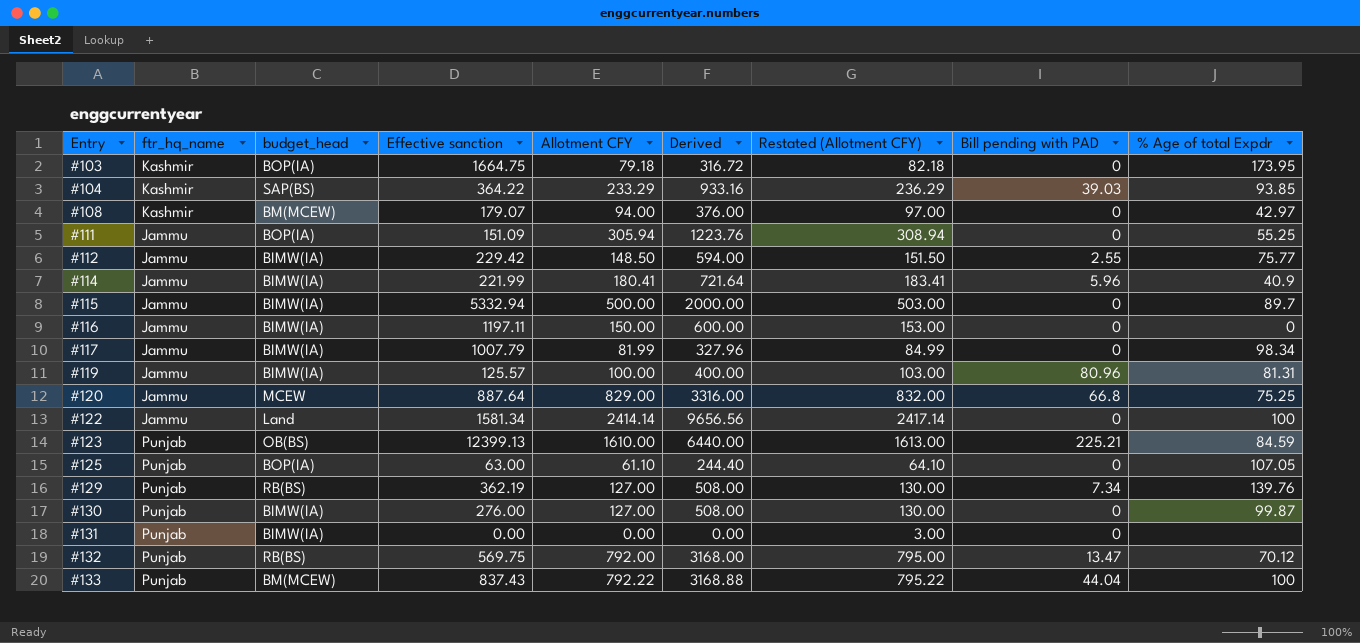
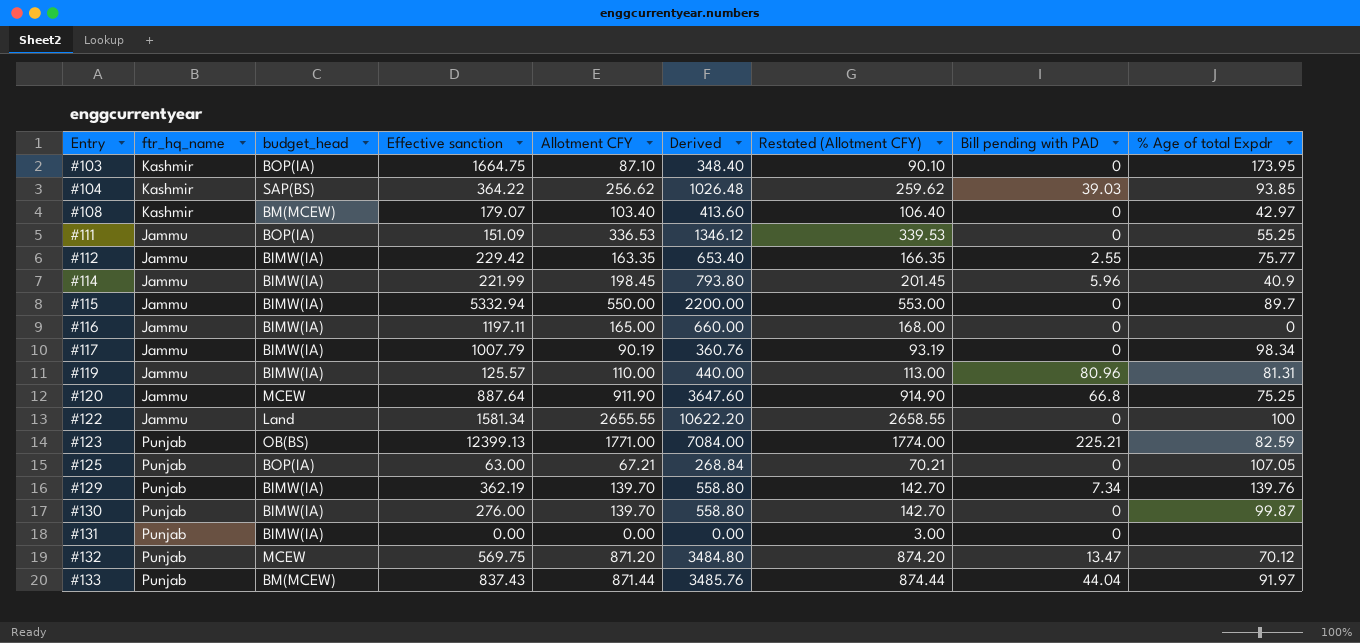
#103 | Allotment CFY: 79.18 -> 87.10
#103 | Derived: 316.72 -> 348.40
#103 | Restated (Allotment CFY): 82.18 -> 90.10
#104 | Allotment CFY: 233.29 -> 256.62
#104 | Derived: 933.16 -> 1026.48
#104 | Restated (Allotment CFY): 236.29 -> 259.62
#108 | Allotment CFY: 94.00 -> 103.40
#108 | Derived: 376.00 -> 413.60
#108 | Restated (Allotment CFY): 97.00 -> 106.40
#111 | Allotment CFY: 305.94 -> 336.53
#111 | Derived: 1223.76 -> 1346.12
#111 | Restated (Allotment CFY): 308.94 -> 339.53
#112 | Allotment CFY: 148.50 -> 163.35
#112 | Derived: 594.00 -> 653.40
#112 | Restated (Allotment CFY): 151.50 -> 166.35
#114 | Allotment CFY: 180.41 -> 198.45
#114 | Derived: 721.64 -> 793.80
#114 | Restated (Allotment CFY): 183.41 -> 201.45
#115 | Allotment CFY: 500.00 -> 550.00
#115 | Derived: 2000.00 -> 2200.00
#115 | Restated (Allotment CFY): 503.00 -> 553.00
#116 | Allotment CFY: 150.00 -> 165.00
#116 | Derived: 600.00 -> 660.00
#116 | Restated (Allotment CFY): 153.00 -> 168.00
#117 | Allotment CFY: 81.99 -> 90.19
#117 | Derived: 327.96 -> 360.76
#117 | Restated (Allotment CFY): 84.99 -> 93.19
#119 | Allotment CFY: 100.00 -> 110.00
#119 | Derived: 400.00 -> 440.00
#119 | Restated (Allotment CFY): 103.00 -> 113.00
#120 | Allotment CFY: 829.00 -> 911.90
#120 | Derived: 3316.00 -> 3647.60
#120 | Restated (Allotment CFY): 832.00 -> 914.90
#122 | Allotment CFY: 2414.14 -> 2655.55
#122 | Derived: 9656.56 -> 10622.20
#122 | Restated (Allotment CFY): 2417.14 -> 2658.55
#123 | Allotment CFY: 1610.00 -> 1771.00
#123 | Derived: 6440.00 -> 7084.00
#123 | Restated (Allotment CFY): 1613.00 -> 1774.00
#123 | % Age of total Expdr: 84.59 -> 82.59
#125 | Allotment CFY: 61.10 -> 67.21
#125 | Derived: 244.40 -> 268.84
#125 | Restated (Allotment CFY): 64.10 -> 70.21
#129 | budget_head: RB(BS) -> BIMW(IA)
#129 | Allotment CFY: 127.00 -> 139.70
#129 | Derived: 508.00 -> 558.80
#129 | Restated (Allotment CFY): 130.00 -> 142.70
#130 | Allotment CFY: 127.00 -> 139.70
#130 | Derived: 508.00 -> 558.80
#130 | Restated (Allotment CFY): 130.00 -> 142.70
#132 | budget_head: RB(BS) -> MCEW
#132 | Allotment CFY: 792.00 -> 871.20
#132 | Derived: 3168.00 -> 3484.80
#132 | Restated (Allotment CFY): 795.00 -> 874.20
#133 | Allotment CFY: 792.22 -> 871.44
#133 | Derived: 3168.88 -> 3485.76
#133 | Restated (Allotment CFY): 795.22 -> 874.44
#133 | % Age of total Expdr: 100 -> 91.97

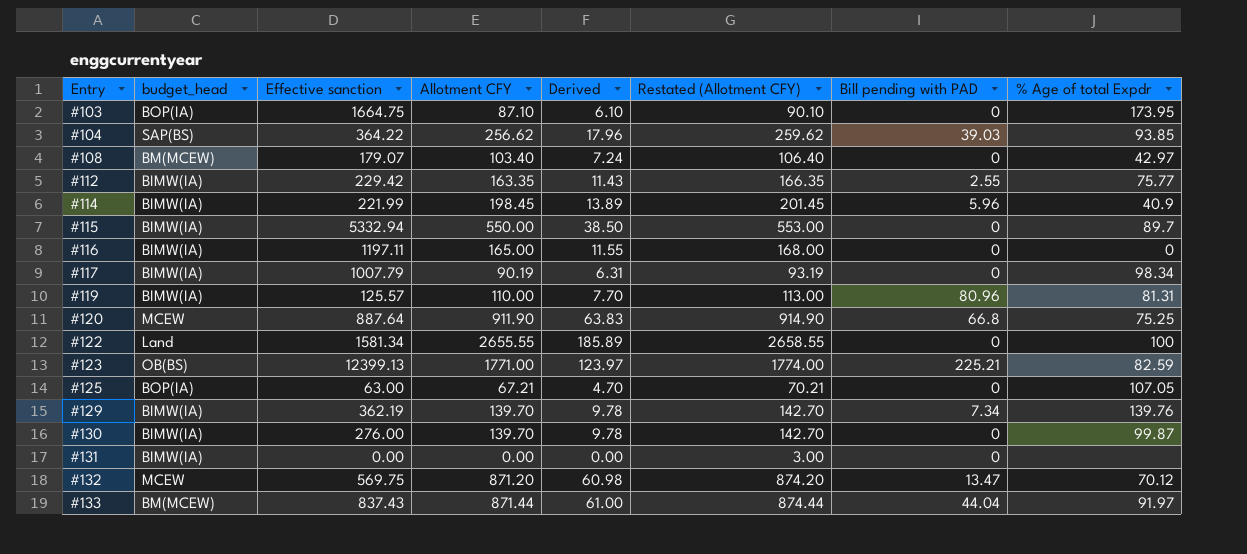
column ftr_hq_name | position: 2 -> none
column Derived | formula: [Allotment CFY] * 4 -> [Allotment CFY] * 0.07
row #111: Jammu | BOP(IA) | 151.09 | 336.53 | 1346.12 | 339.53 | 0 | 55.25 -> none

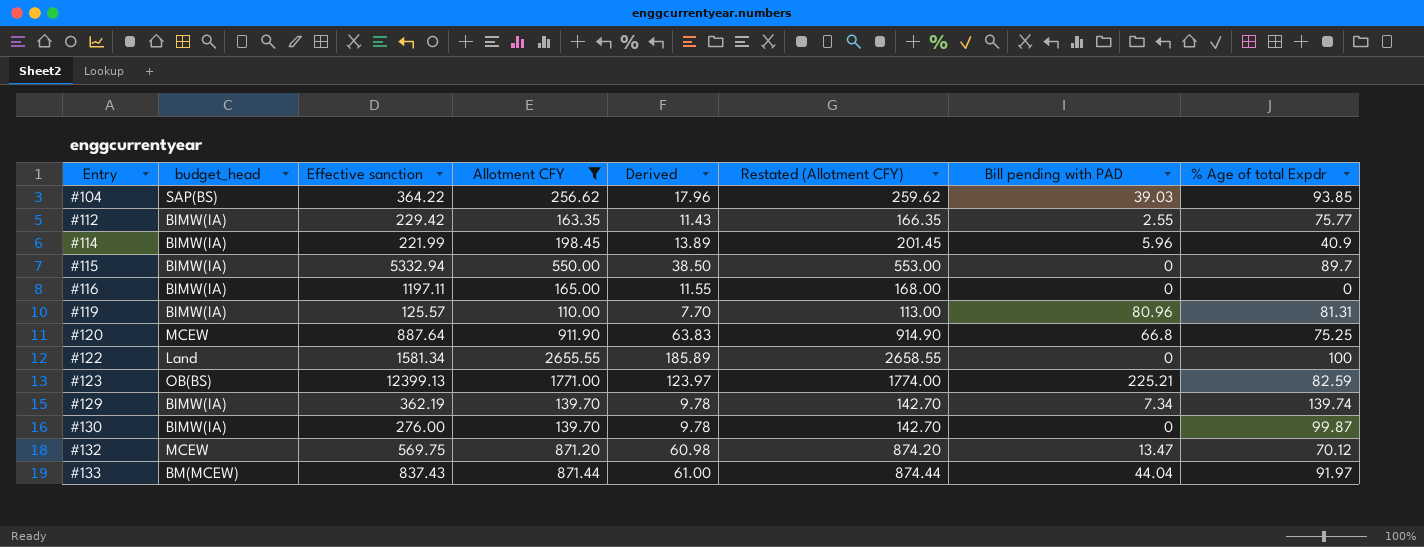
filter: none -> Allotment CFY >= 110.00
#129 | % Age of total Expdr: 139.76 -> 139.74

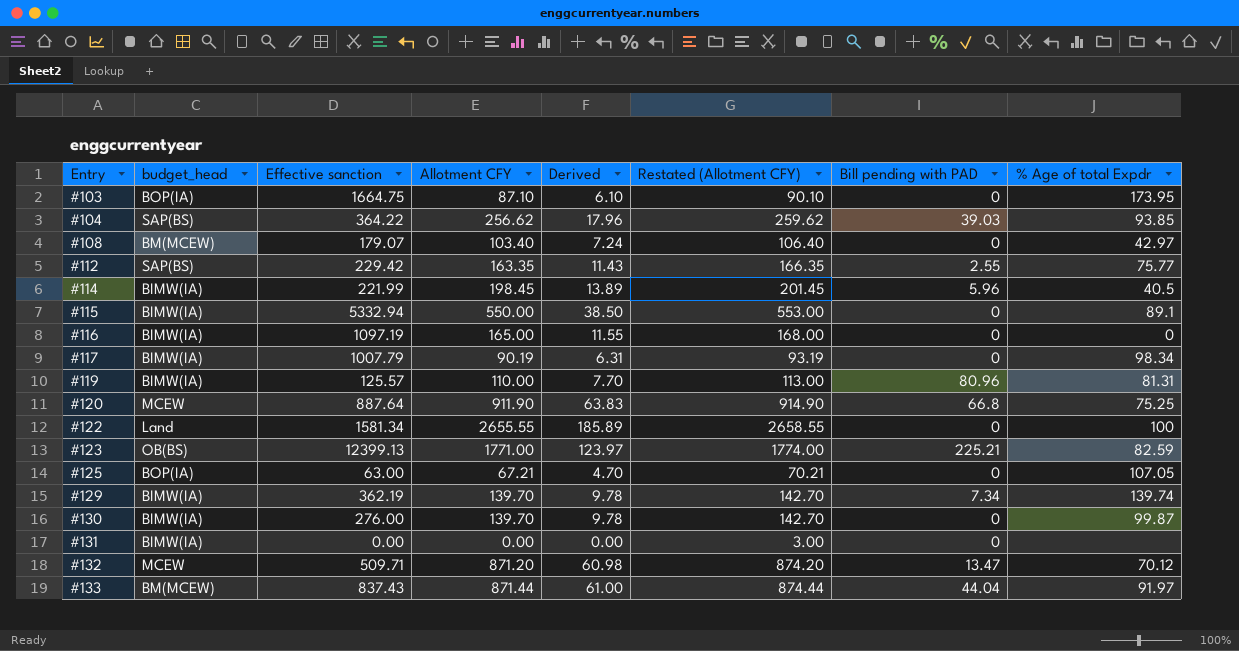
filter: Allotment CFY >= 110.00 -> none
#112 | budget_head: BIMW(IA) -> SAP(BS)
#114 | % Age of total Expdr: 40.9 -> 40.5
#115 | % Age of total Expdr: 89.7 -> 89.1
#116 | Effective sanction: 1197.11 -> 1097.19
#132 | Effective sanction: 569.75 -> 509.71

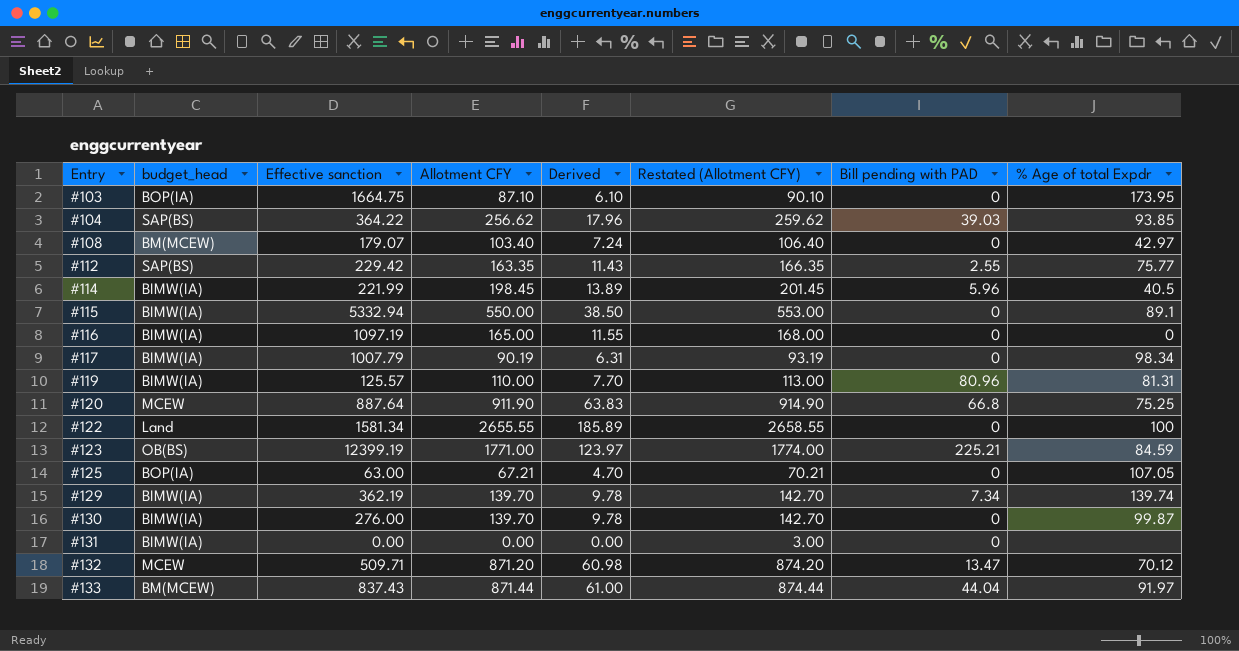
#123 | Effective sanction: 12399.13 -> 12399.19
#123 | % Age of total Expdr: 82.59 -> 84.59

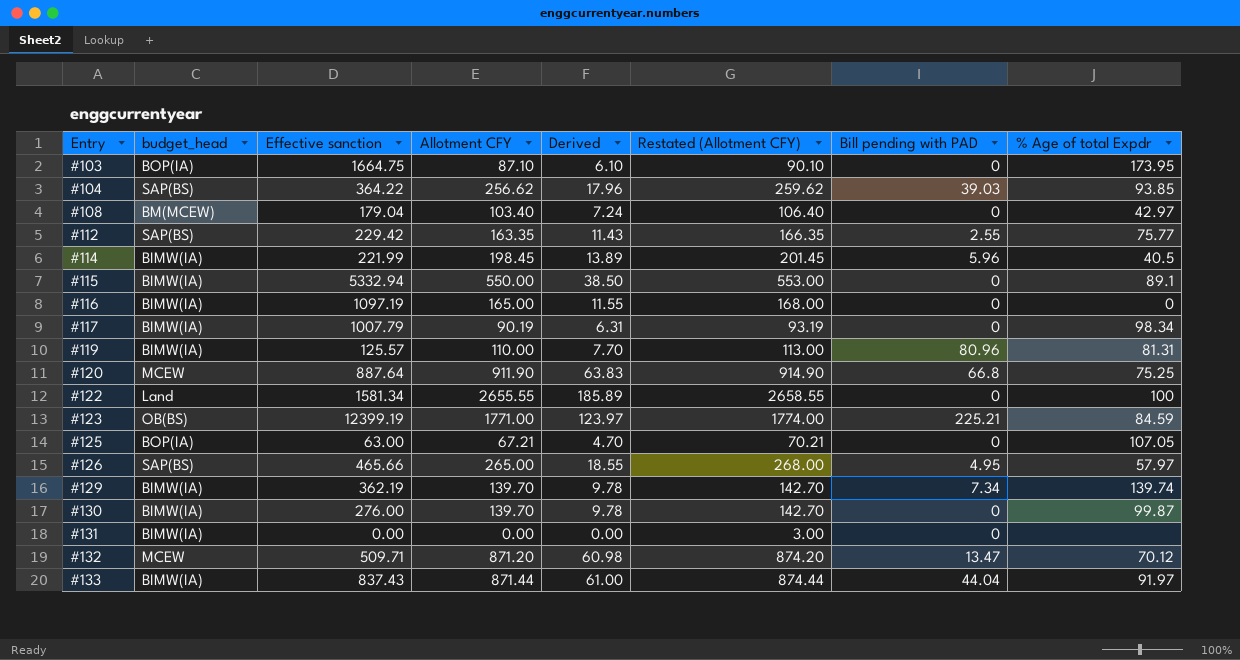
#108 | Effective sanction: 179.07 -> 179.04
row #126: none -> SAP(BS) | 465.66 | 265.00 | 18.55 | 268.00 | 4.95 | 57.97
#133 | budget_head: BM(MCEW) -> BIMW(IA)

